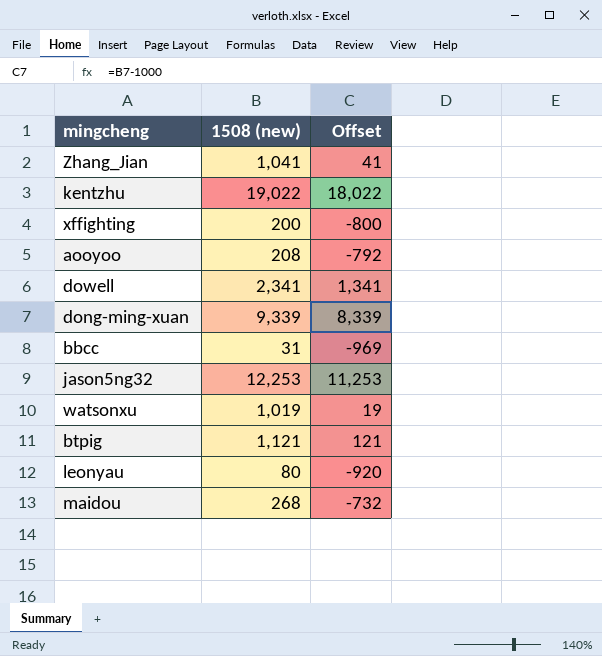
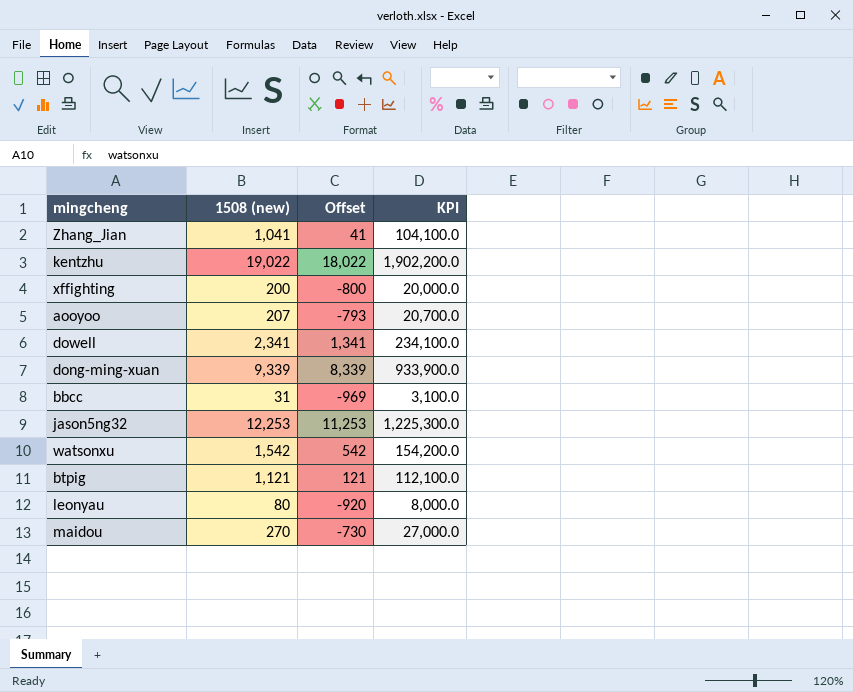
column KPI | formula: none -> [1508 (new)] * 100
aooyoo | 1508 (new): 208 -> 207
aooyoo | Offset: -792 -> -793
watsonxu | 1508 (new): 1,019 -> 1,542
watsonxu | Offset: 19 -> 542
maidou | 1508 (new): 268 -> 270
maidou | Offset: -732 -> -730

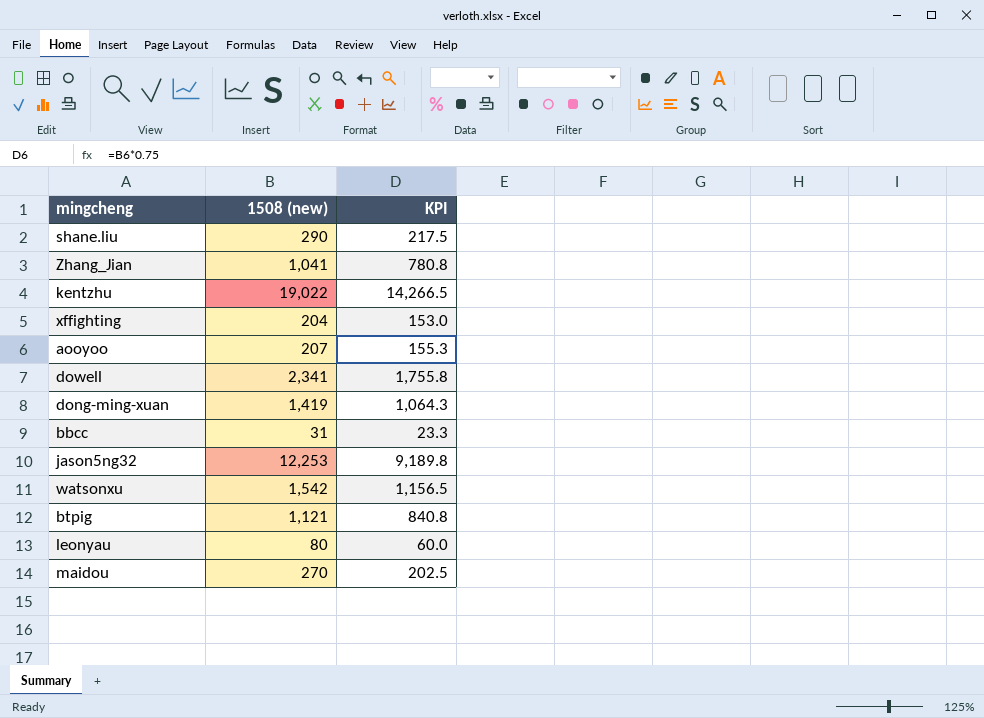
column Offset | formula: [1508 (new)] - 1000 -> none
column KPI | formula: [1508 (new)] * 100 -> [1508 (new)] * 0.75
row shane.liu: none -> 290 | 217.5
xffighting | 1508 (new): 200 -> 204
dong-ming-xuan | 1508 (new): 9,339 -> 1,419

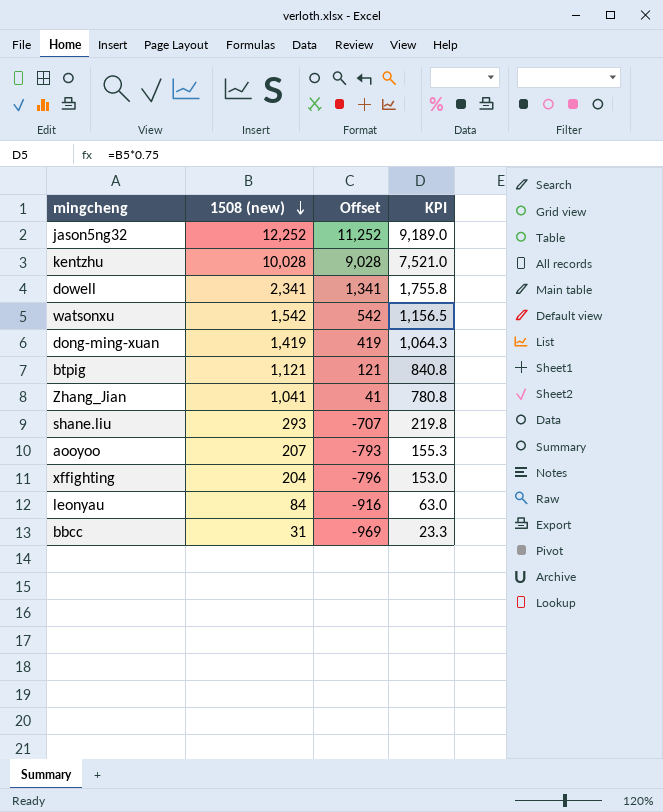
row order: none -> 1508 (new) descending
column Offset | formula: none -> [1508 (new)] - 1000
row maidou: 270 | 202.5 -> none
jason5ng32 | 1508 (new): 12,253 -> 12,252
jason5ng32 | KPI: 9,189.8 -> 9,189.0
kentzhu | 1508 (new): 19,022 -> 10,028
kentzhu | KPI: 14,266.5 -> 7,521.0
shane.liu | 1508 (new): 290 -> 293
shane.liu | KPI: 217.5 -> 219.8
leonyau | 1508 (new): 80 -> 84
leonyau | KPI: 60.0 -> 63.0

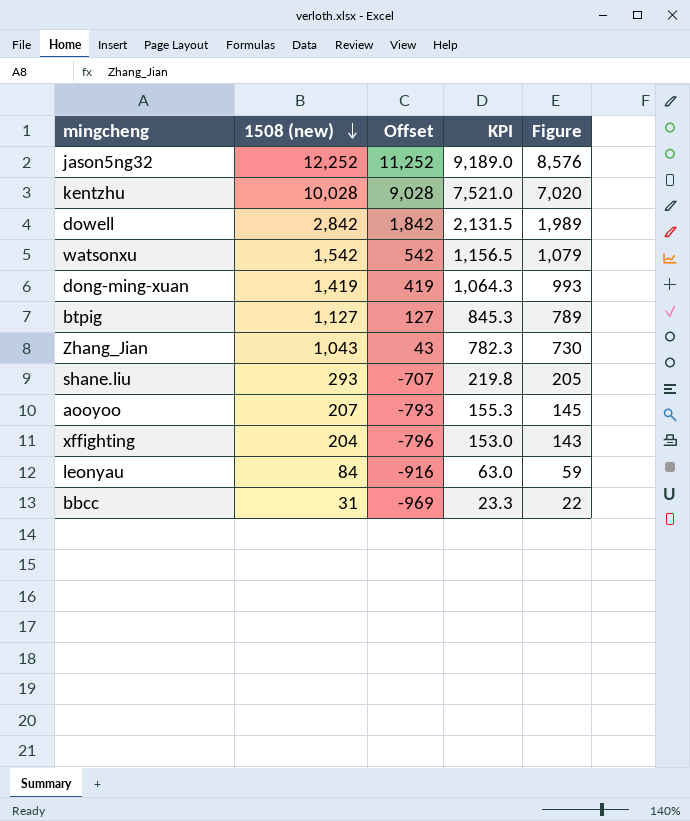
column Figure | formula: none -> [1508 (new)] * 0.7
dowell | 1508 (new): 2,341 -> 2,842
dowell | Offset: 1,341 -> 1,842
dowell | KPI: 1,755.8 -> 2,131.5
btpig | 1508 (new): 1,121 -> 1,127
btpig | Offset: 121 -> 127
btpig | KPI: 840.8 -> 845.3
Zhang_Jian | 1508 (new): 1,041 -> 1,043
Zhang_Jian | Offset: 41 -> 43
Zhang_Jian | KPI: 780.8 -> 782.3

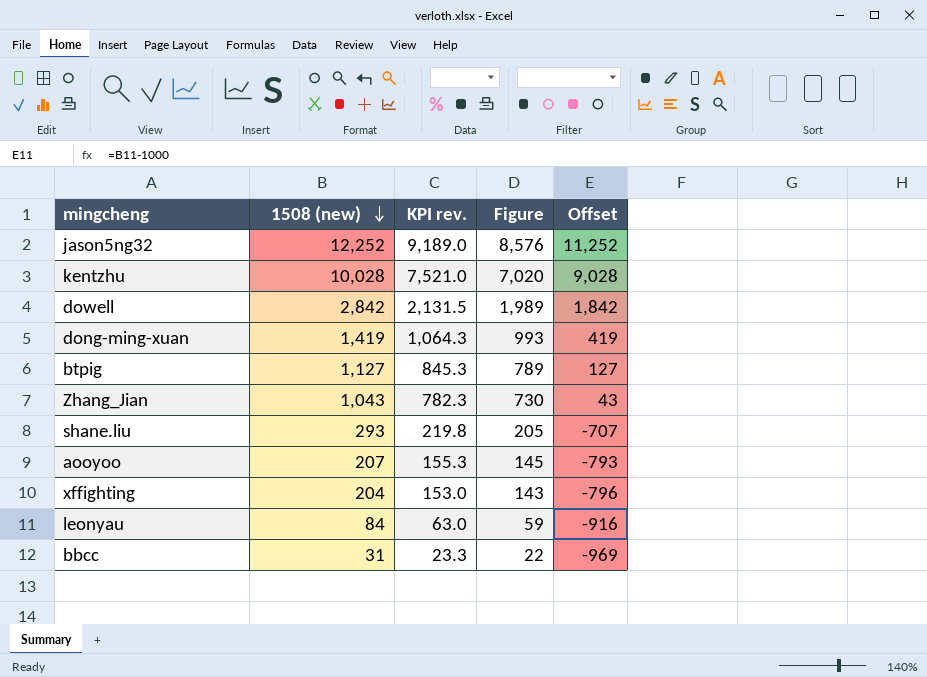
column name: KPI -> KPI rev.
column Offset | position: 3 -> 5
row watsonxu: 1,542 | 542 | 1,156.5 | 1,079 -> none

